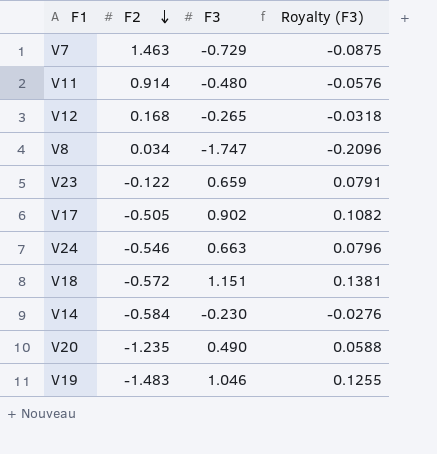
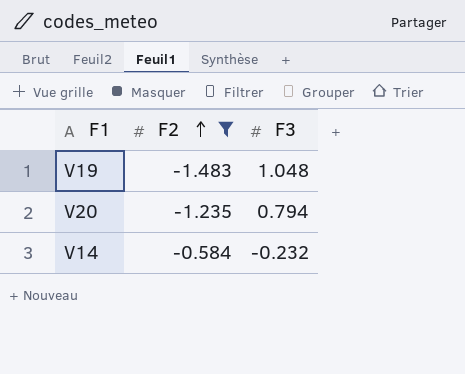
filter: none -> F2 <= -0.584
row order: F2 descending -> F2 ascending
column Royalty (F3) | formula: [F3] * 0.12 -> none
V19 | F3: 1.046 -> 1.048
V20 | F3: 0.490 -> 0.794
V14 | F3: -0.230 -> -0.232

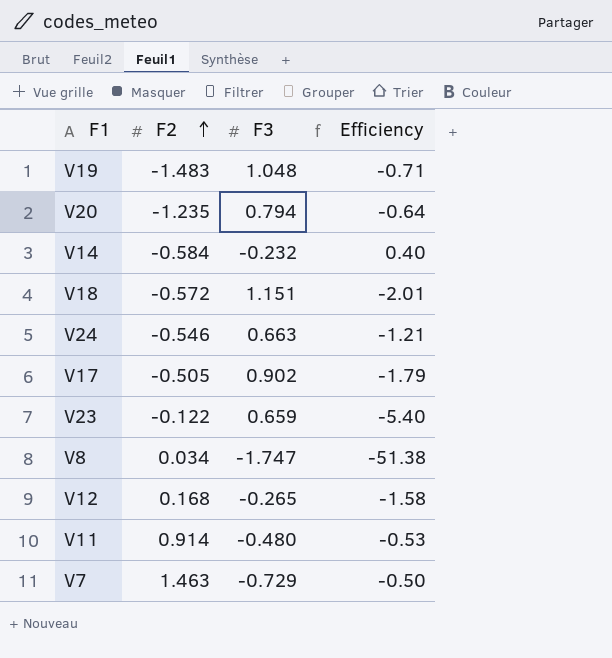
filter: F2 <= -0.584 -> none
column Efficiency | formula: none -> [F3] / [F2]

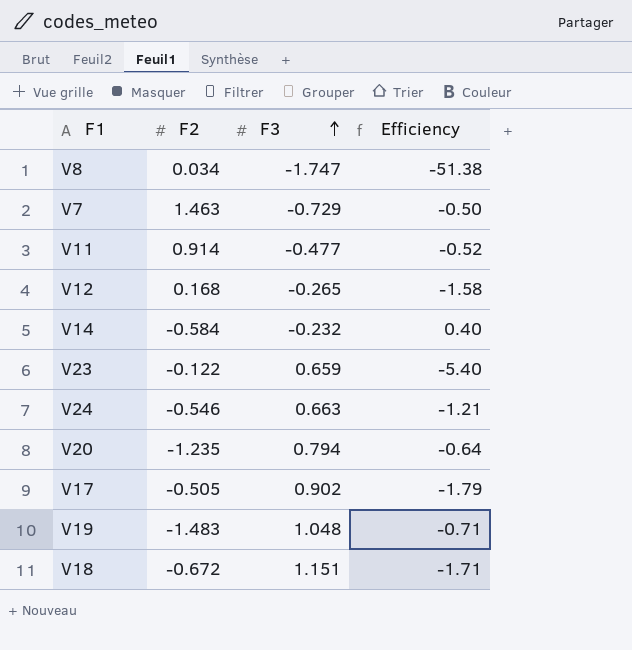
row order: F2 ascending -> F3 ascending
V11 | F3: -0.480 -> -0.477
V11 | Efficiency: -0.53 -> -0.52
V18 | F2: -0.572 -> -0.672
V18 | Efficiency: -2.01 -> -1.71

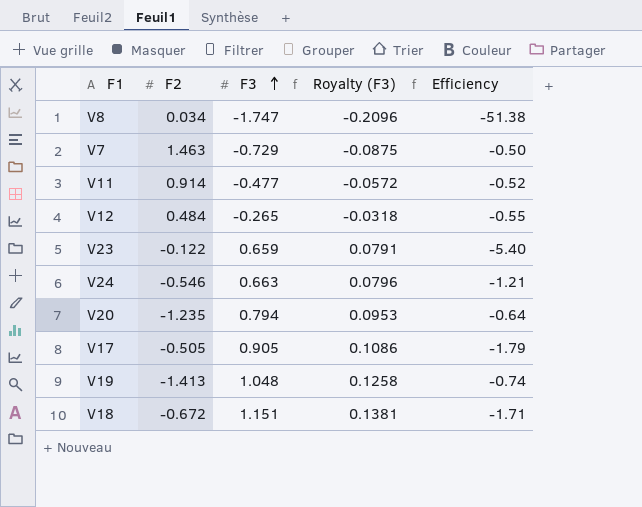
column Royalty (F3) | formula: none -> [F3] * 0.12
row V14: -0.584 | -0.232 | 0.40 -> none
V12 | F2: 0.168 -> 0.484
V12 | Efficiency: -1.58 -> -0.55
V17 | F3: 0.902 -> 0.905
V19 | F2: -1.483 -> -1.413
V19 | Efficiency: -0.71 -> -0.74

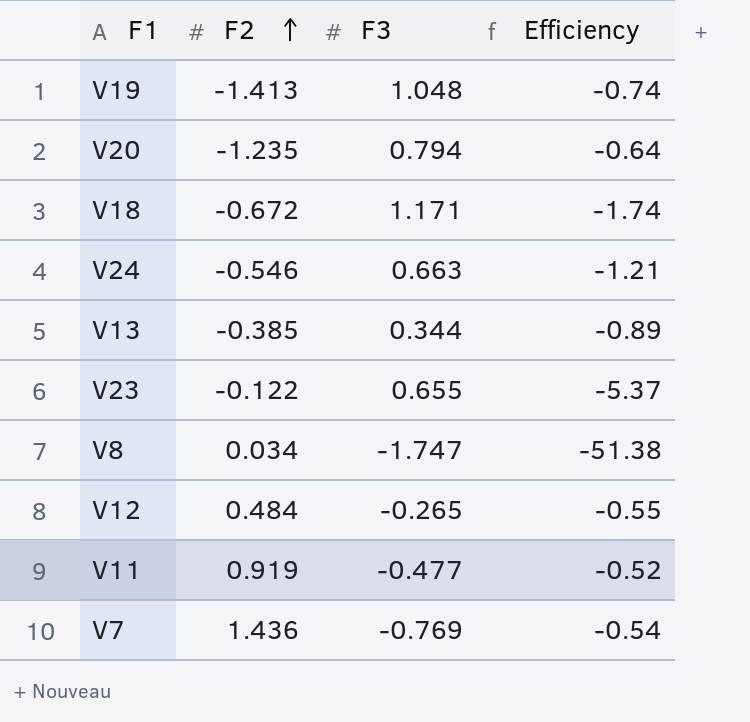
row order: F3 ascending -> F2 ascending
column Royalty (F3) | formula: [F3] * 0.12 -> none
row V17: -0.505 | 0.905 | 0.1086 | -1.79 -> none
V18 | F3: 1.151 -> 1.171
V18 | Efficiency: -1.71 -> -1.74
row V13: none -> -0.385 | 0.344 | -0.89
V23 | F3: 0.659 -> 0.655
V23 | Efficiency: -5.40 -> -5.37
V11 | F2: 0.914 -> 0.919
V7 | F2: 1.463 -> 1.436
V7 | F3: -0.729 -> -0.769
V7 | Efficiency: -0.50 -> -0.54

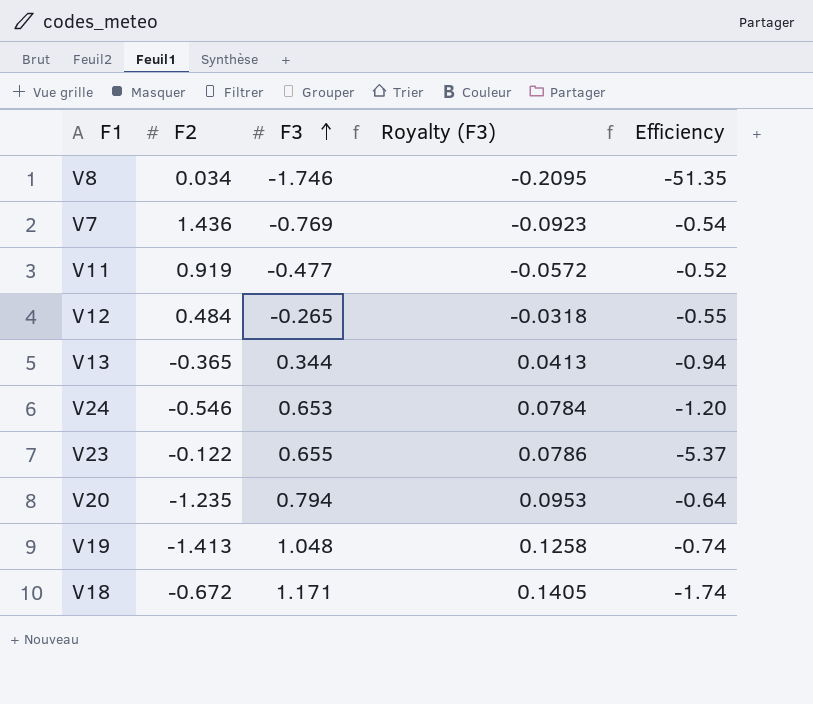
row order: F2 ascending -> F3 ascending
column Royalty (F3) | formula: none -> [F3] * 0.12
V8 | F3: -1.747 -> -1.746
V8 | Efficiency: -51.38 -> -51.35
V13 | F2: -0.385 -> -0.365
V13 | Efficiency: -0.89 -> -0.94
V24 | F3: 0.663 -> 0.653
V24 | Efficiency: -1.21 -> -1.20

